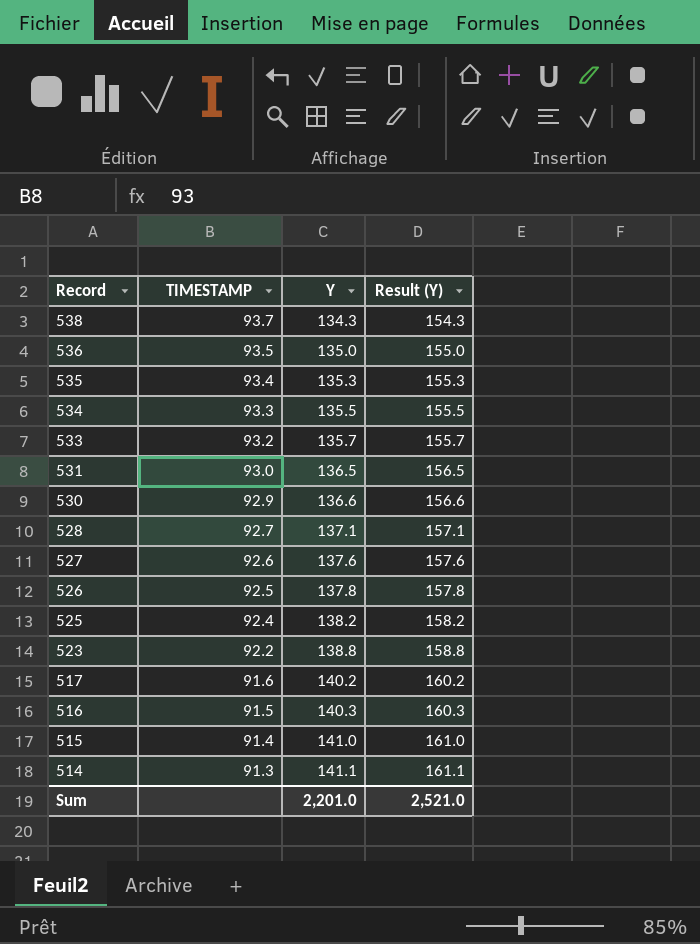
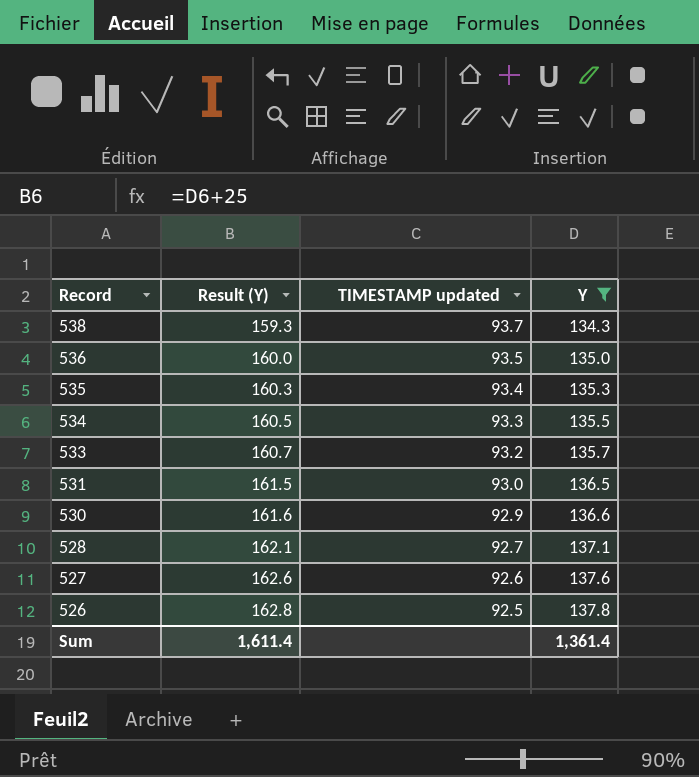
filter: none -> Y <= 137.8
column Result (Y) | formula: [Y] + 20 -> [Y] + 25
column Result (Y) | position: 4 -> 2
column name: TIMESTAMP -> TIMESTAMP updated
Sum | Result (Y): 2,521.0 -> 1,611.4
Sum | Y: 2,201.0 -> 1,361.4

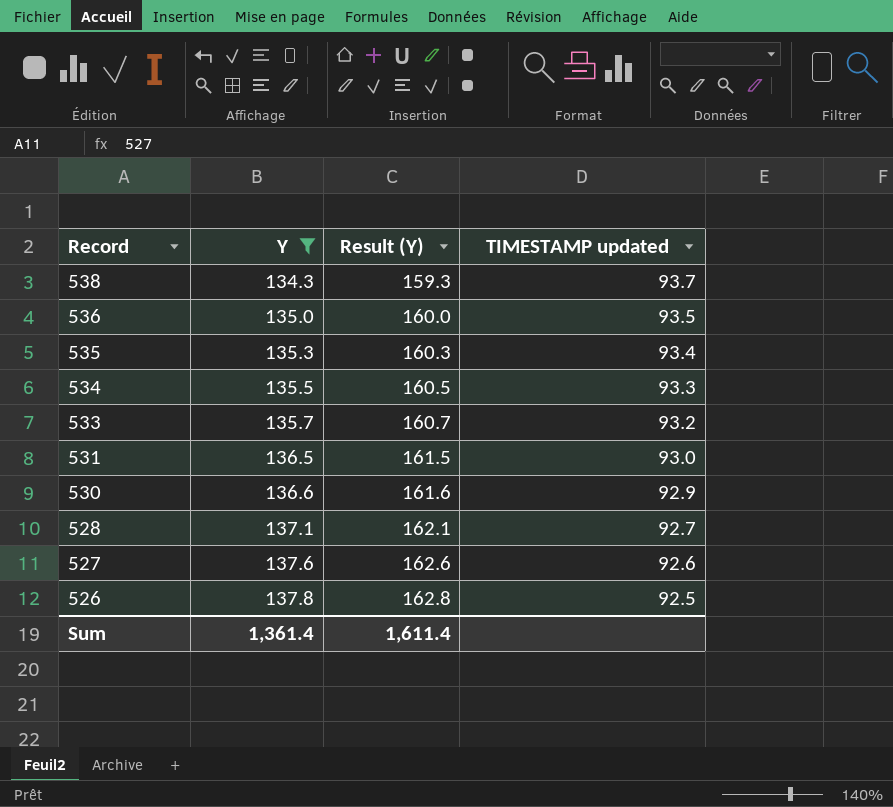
column Y | position: 4 -> 2

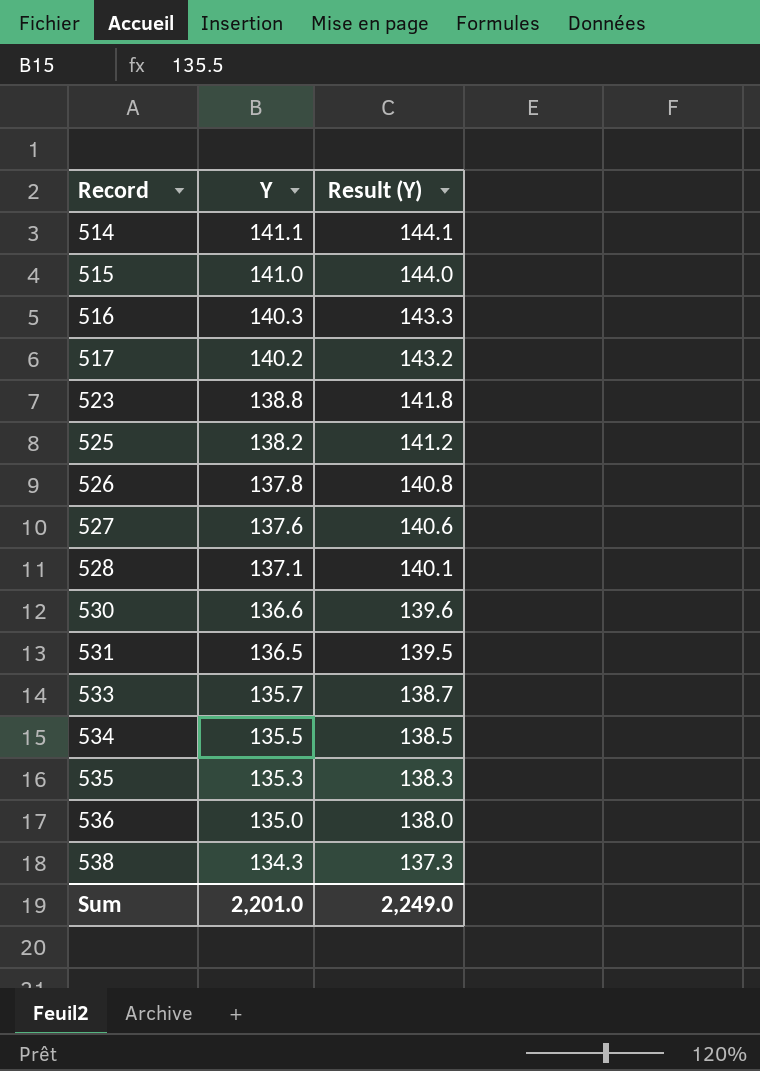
filter: Y <= 137.8 -> none
row order: Record descending -> Record ascending
column TIMESTAMP updated | position: 4 -> none
column Result (Y) | formula: [Y] + 25 -> [Y] + 3
Sum | Y: 1,361.4 -> 2,201.0
Sum | Result (Y): 1,611.4 -> 2,249.0

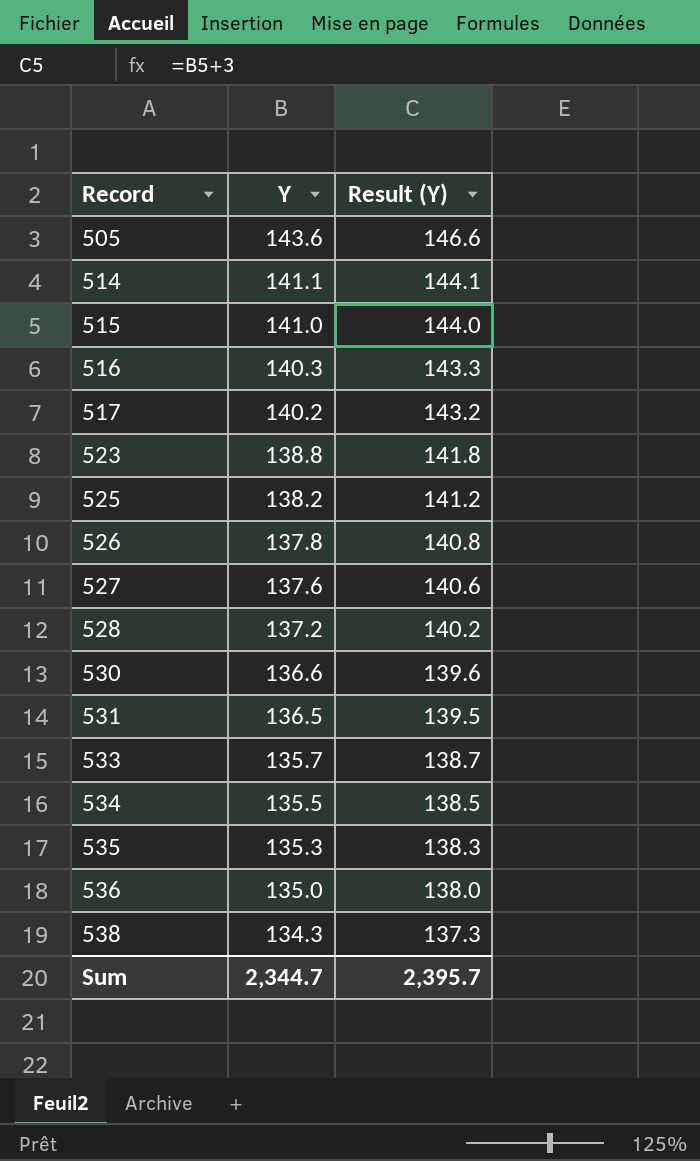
row 505: none -> 143.6 | 146.6
528 | Y: 137.1 -> 137.2
528 | Result (Y): 140.1 -> 140.2
Sum | Y: 2,201.0 -> 2,344.7
Sum | Result (Y): 2,249.0 -> 2,395.7

